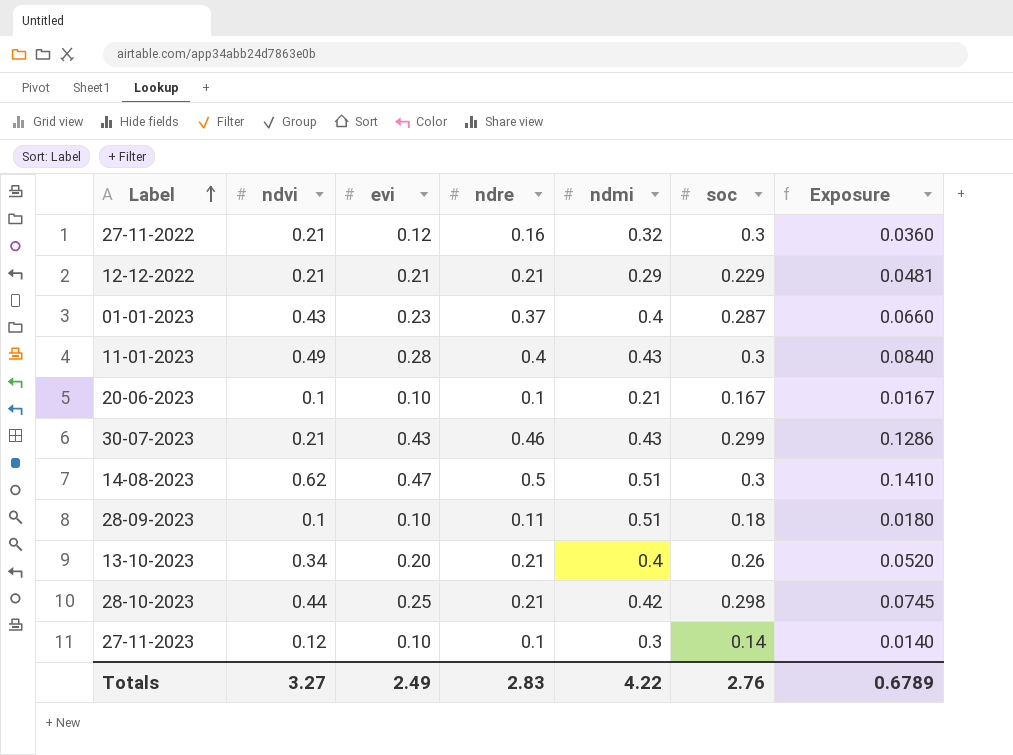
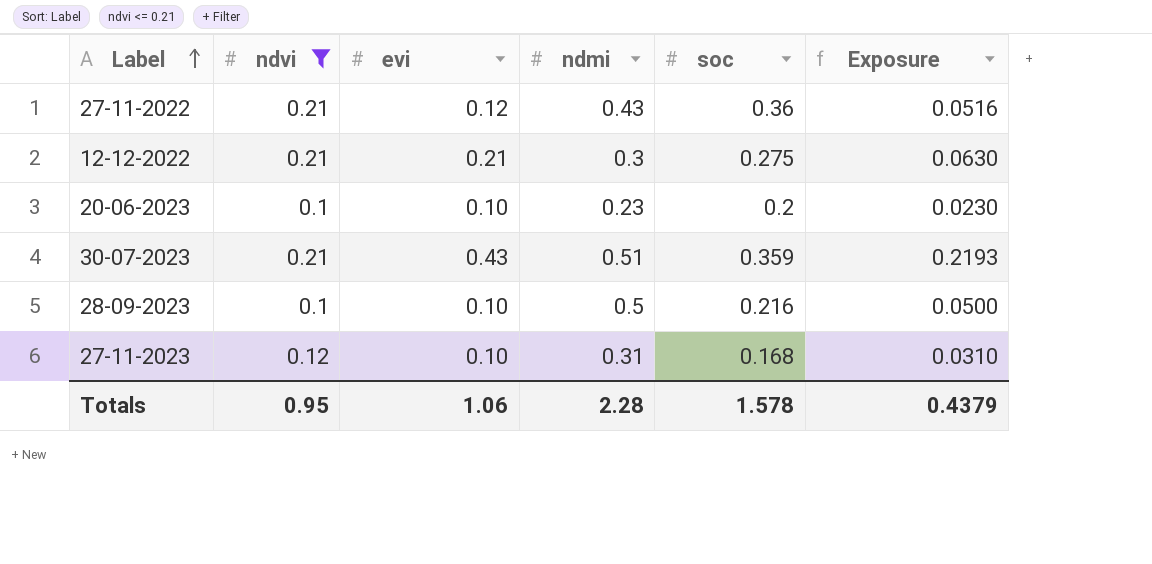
filter: none -> ndvi <= 0.21
column ndre | position: 4 -> none
column Exposure | formula: [evi] * [soc] -> [evi] * [ndmi]
27-11-2022 | ndmi: 0.32 -> 0.43
27-11-2022 | soc: 0.3 -> 0.36
12-12-2022 | ndmi: 0.29 -> 0.3
12-12-2022 | soc: 0.229 -> 0.275
20-06-2023 | ndmi: 0.21 -> 0.23
20-06-2023 | soc: 0.167 -> 0.2
30-07-2023 | ndmi: 0.43 -> 0.51
30-07-2023 | soc: 0.299 -> 0.359
28-09-2023 | ndmi: 0.51 -> 0.5
28-09-2023 | soc: 0.18 -> 0.216
27-11-2023 | ndmi: 0.3 -> 0.31
27-11-2023 | soc: 0.14 -> 0.168
Totals | ndvi: 3.27 -> 0.95
Totals | evi: 2.49 -> 1.06
Totals | ndmi: 4.22 -> 2.28
Totals | soc: 2.76 -> 1.578
Totals | Exposure: 0.6789 -> 0.4379

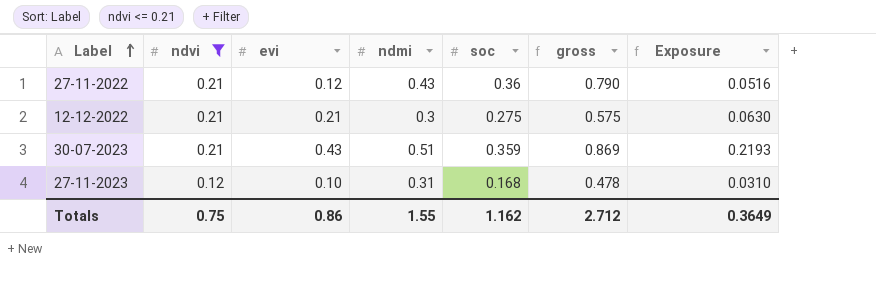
column gross | formula: none -> [ndmi] + [soc]
row 20-06-2023: 0.1 | 0.10 | 0.23 | 0.2 | 0.0230 -> none
row 28-09-2023: 0.1 | 0.10 | 0.5 | 0.216 | 0.0500 -> none
Totals | ndvi: 0.95 -> 0.75
Totals | evi: 1.06 -> 0.86
Totals | ndmi: 2.28 -> 1.55
Totals | soc: 1.578 -> 1.162
Totals | Exposure: 0.4379 -> 0.3649

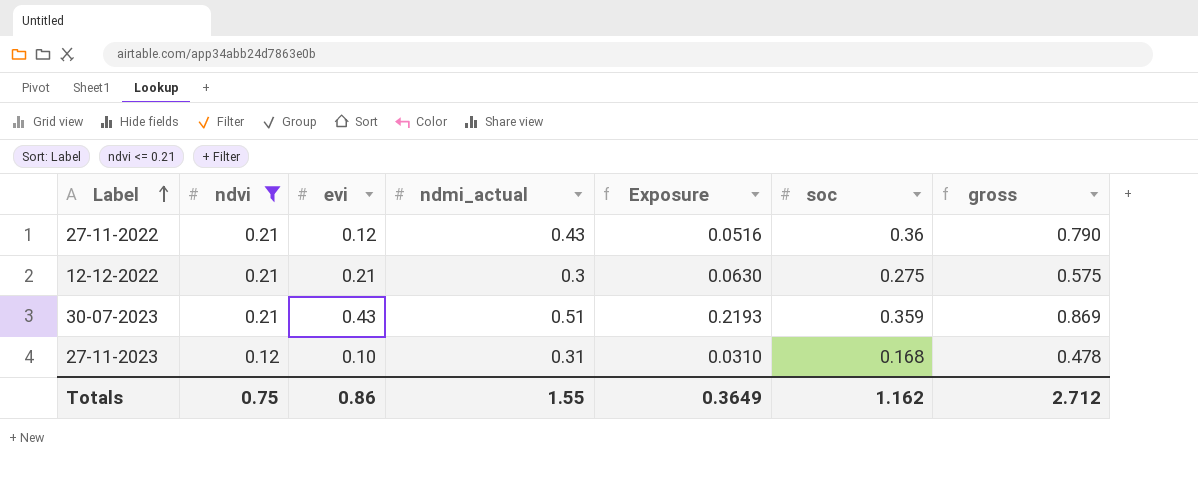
column name: ndmi -> ndmi_actual
column Exposure | position: 7 -> 5

